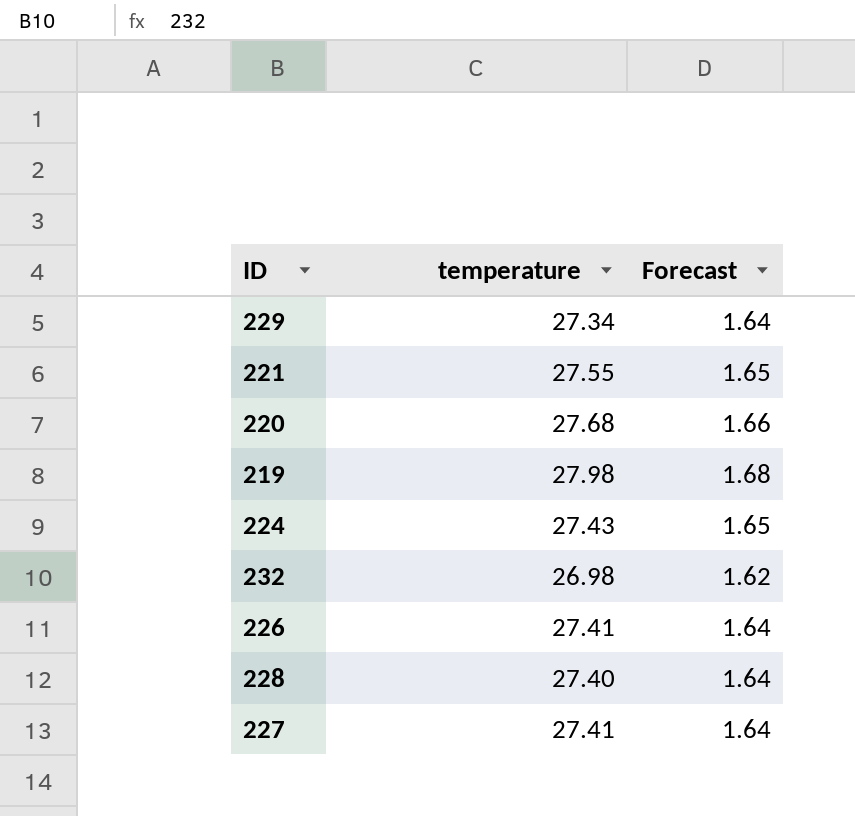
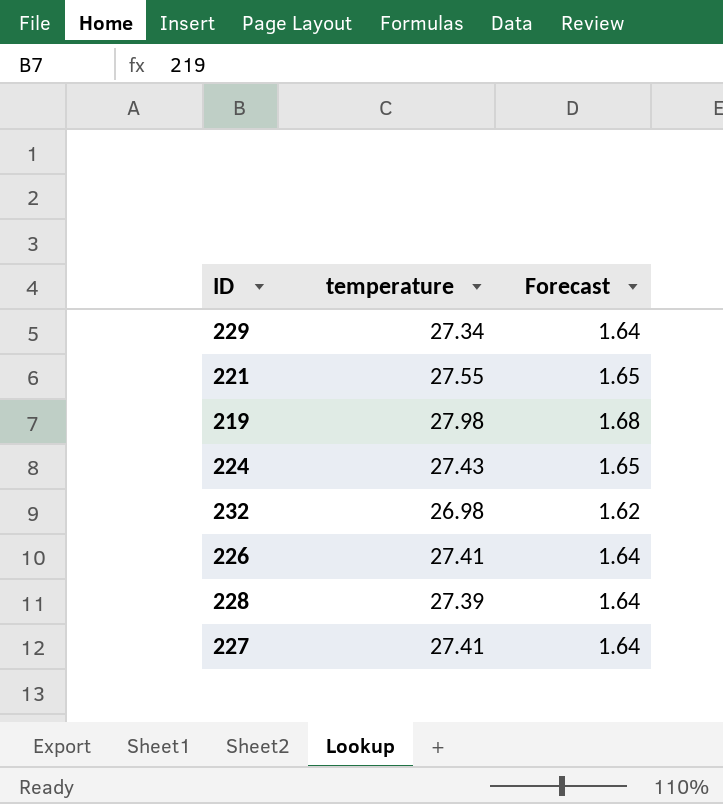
row 220: 27.68 | 1.66 -> none
228 | temperature: 27.40 -> 27.39

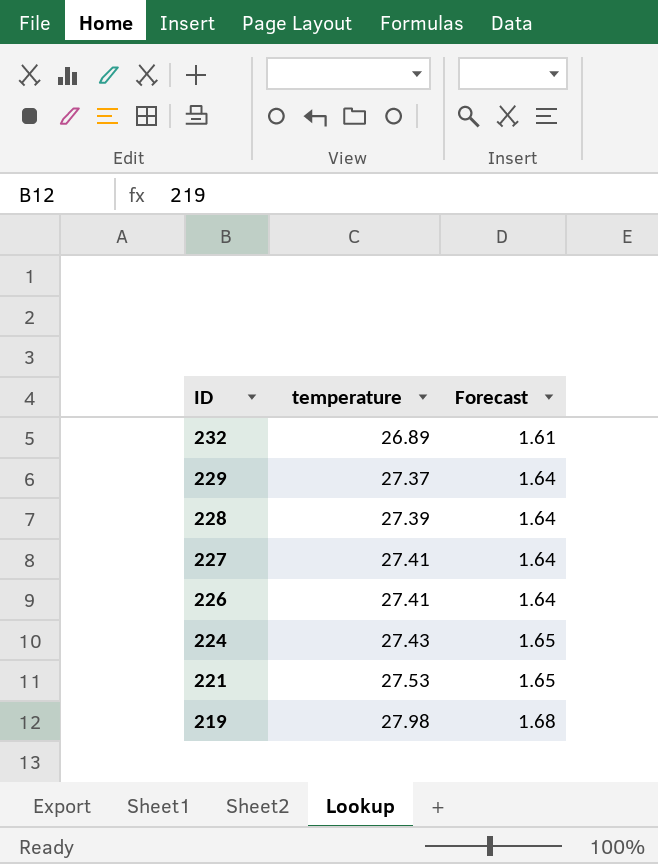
row order: none -> ID descending
232 | temperature: 26.98 -> 26.89
232 | Forecast: 1.62 -> 1.61
229 | temperature: 27.34 -> 27.37
221 | temperature: 27.55 -> 27.53

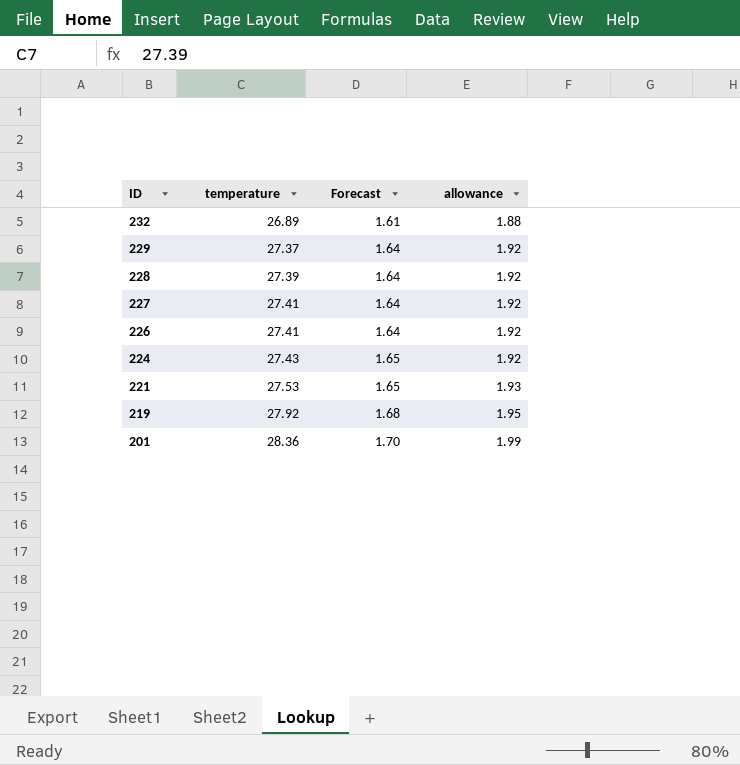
column allowance | formula: none -> [temperature] * 0.07
219 | temperature: 27.98 -> 27.92
row 201: none -> 28.36 | 1.70 | 1.99

